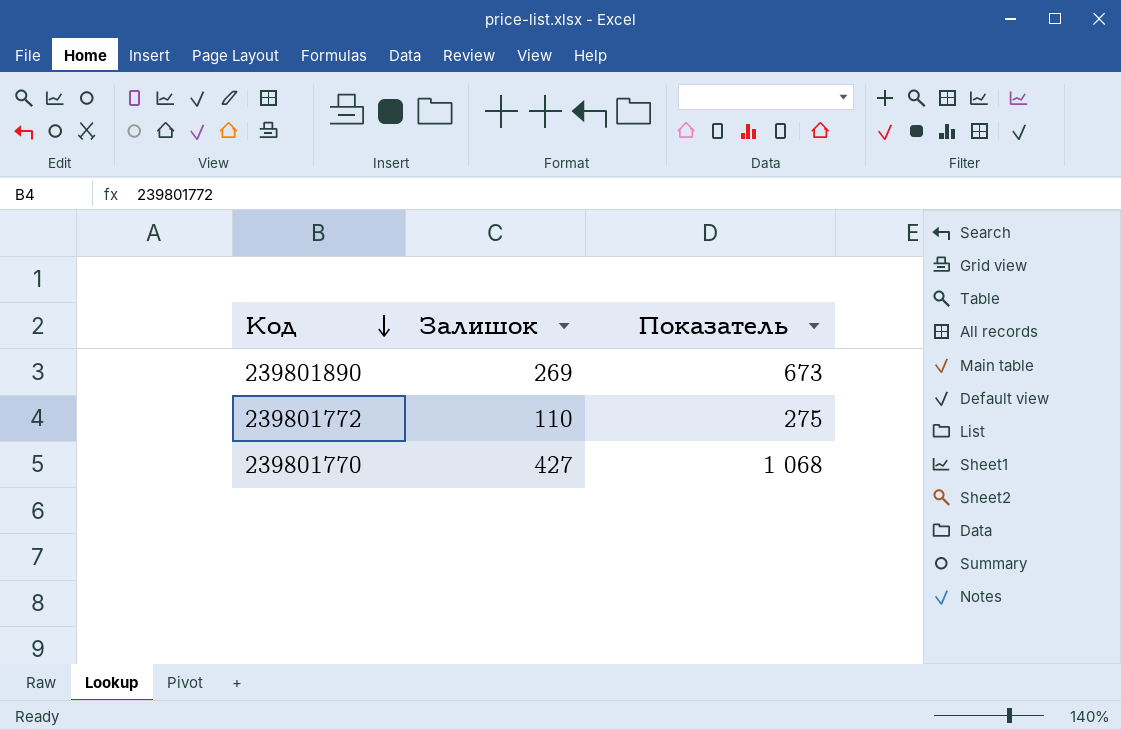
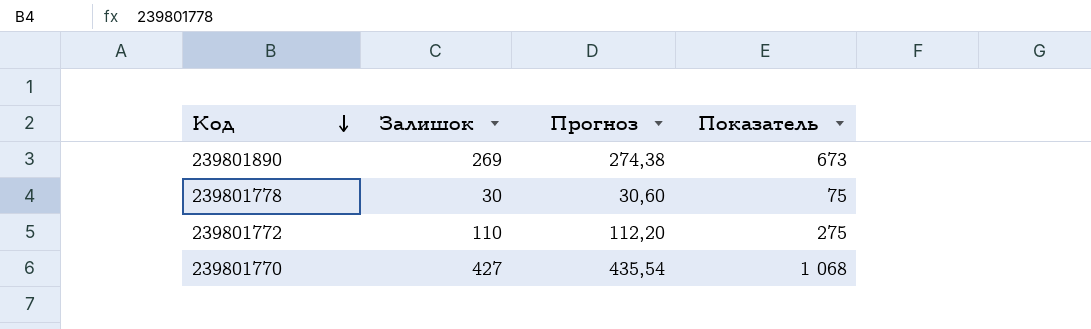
column Прогноз | formula: none -> [Залишок] * 1,02
row 239801778: none -> 30 | 30,60 | 75

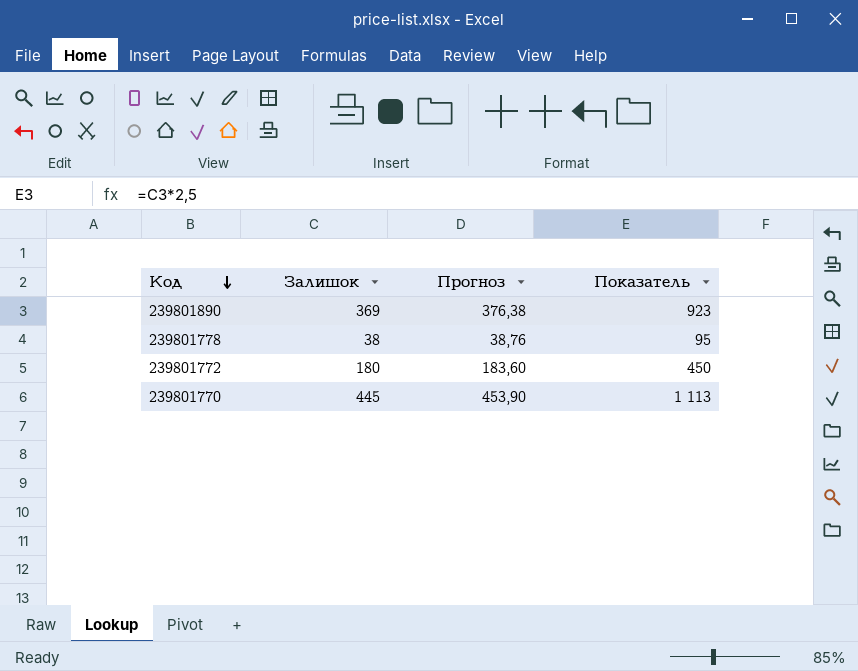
239801890 | Залишок: 269 -> 369
239801890 | Прогноз: 274,38 -> 376,38
239801890 | Показатель: 673 -> 923
239801778 | Залишок: 30 -> 38
239801778 | Прогноз: 30,60 -> 38,76
239801778 | Показатель: 75 -> 95
239801772 | Залишок: 110 -> 180
239801772 | Прогноз: 112,20 -> 183,60
239801772 | Показатель: 275 -> 450
239801770 | Залишок: 427 -> 445
239801770 | Прогноз: 435,54 -> 453,90
239801770 | Показатель: 1 068 -> 1 113

